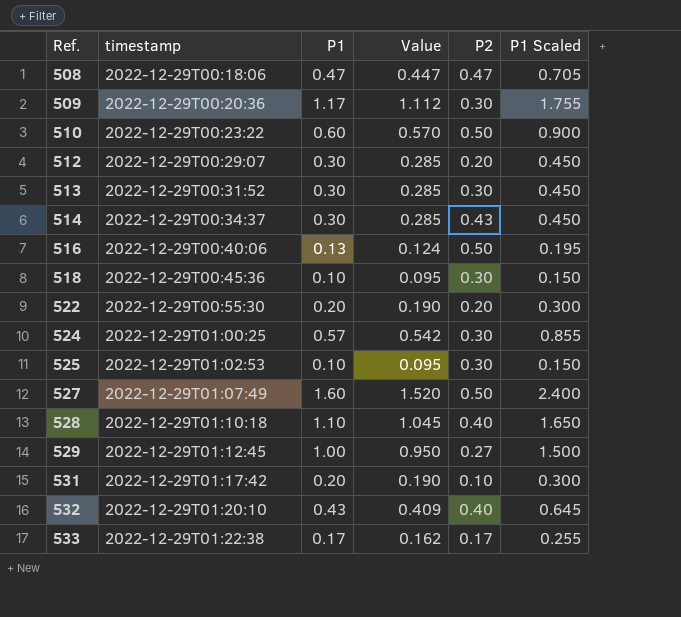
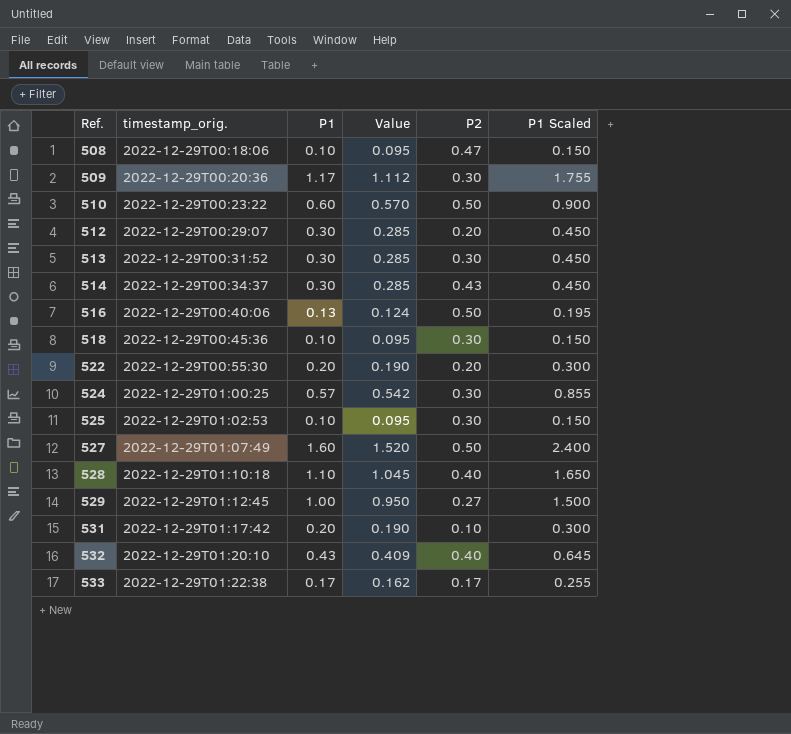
column name: timestamp -> timestamp_orig.
508 | P1: 0.47 -> 0.10
508 | Value: 0.447 -> 0.095
508 | P1 Scaled: 0.705 -> 0.150

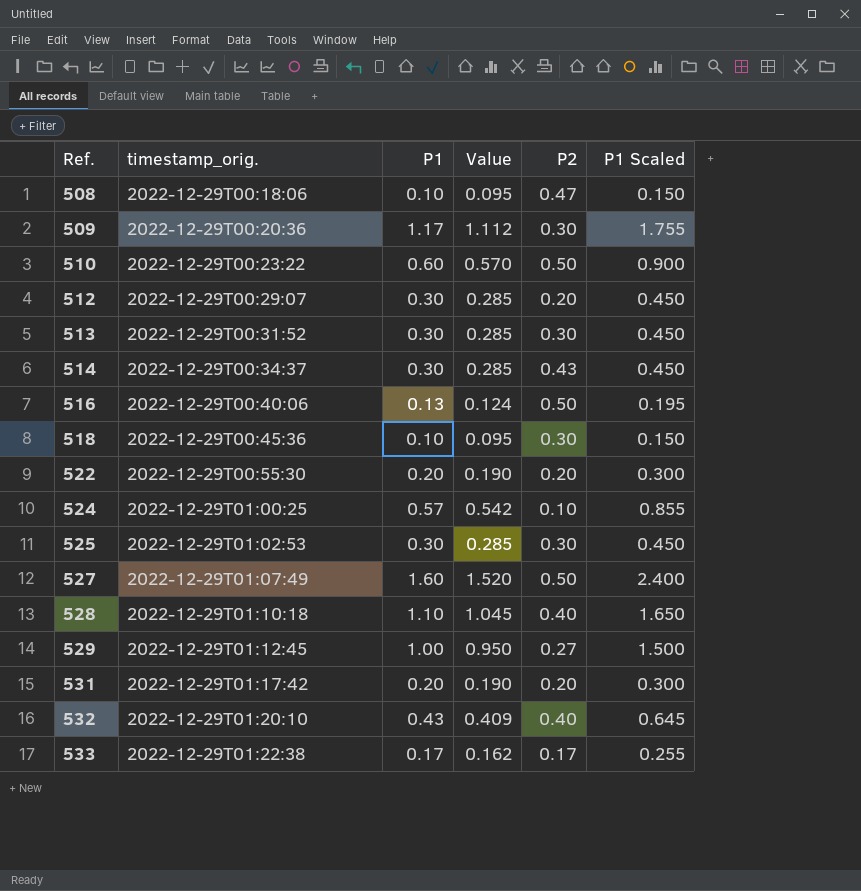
524 | P2: 0.30 -> 0.10
525 | P1: 0.10 -> 0.30
525 | Value: 0.095 -> 0.285
525 | P1 Scaled: 0.150 -> 0.450
531 | P2: 0.10 -> 0.20

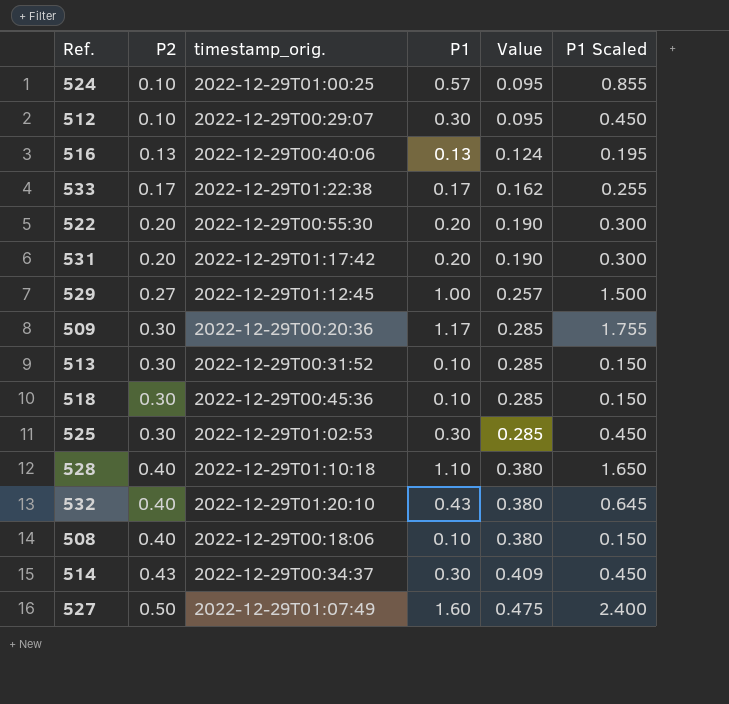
row order: Ref. ascending -> P2 ascending
column P2 | position: 5 -> 2
column Value | formula: [P1] * 0.95 -> [P2] * 0.95
row 510: 2022-12-29T00:23:22 | 0.60 | 0.570 | 0.50 | 0.900 -> none
512 | P2: 0.20 -> 0.10
516 | P2: 0.50 -> 0.13
513 | P1: 0.30 -> 0.10
513 | P1 Scaled: 0.450 -> 0.150
508 | P2: 0.47 -> 0.40

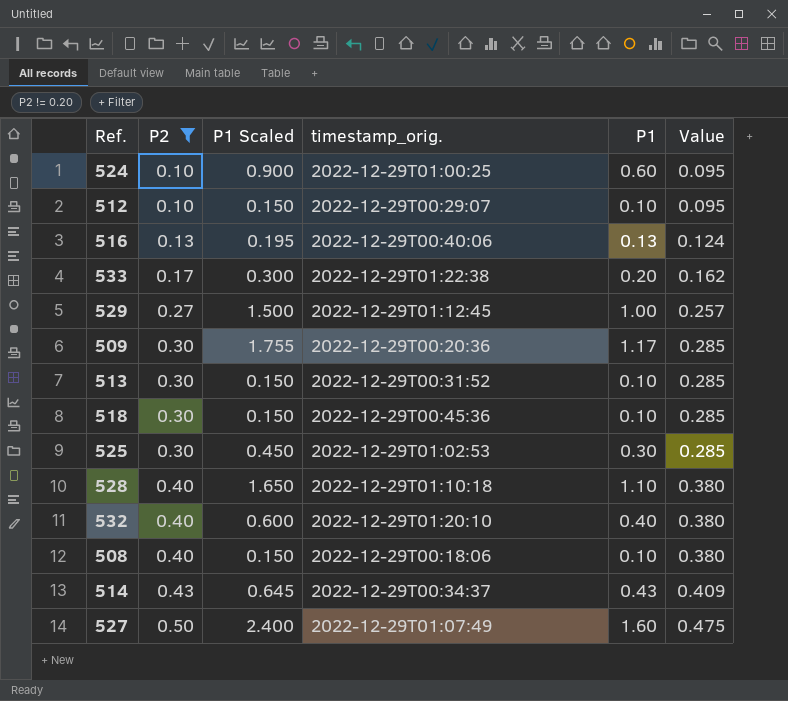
filter: none -> P2 != 0.20
column P1 Scaled | position: 6 -> 3
524 | P1 Scaled: 0.855 -> 0.900
524 | P1: 0.57 -> 0.60
512 | P1 Scaled: 0.450 -> 0.150
512 | P1: 0.30 -> 0.10
533 | P1 Scaled: 0.255 -> 0.300
533 | P1: 0.17 -> 0.20
532 | P1 Scaled: 0.645 -> 0.600
532 | P1: 0.43 -> 0.40
514 | P1 Scaled: 0.450 -> 0.645
514 | P1: 0.30 -> 0.43

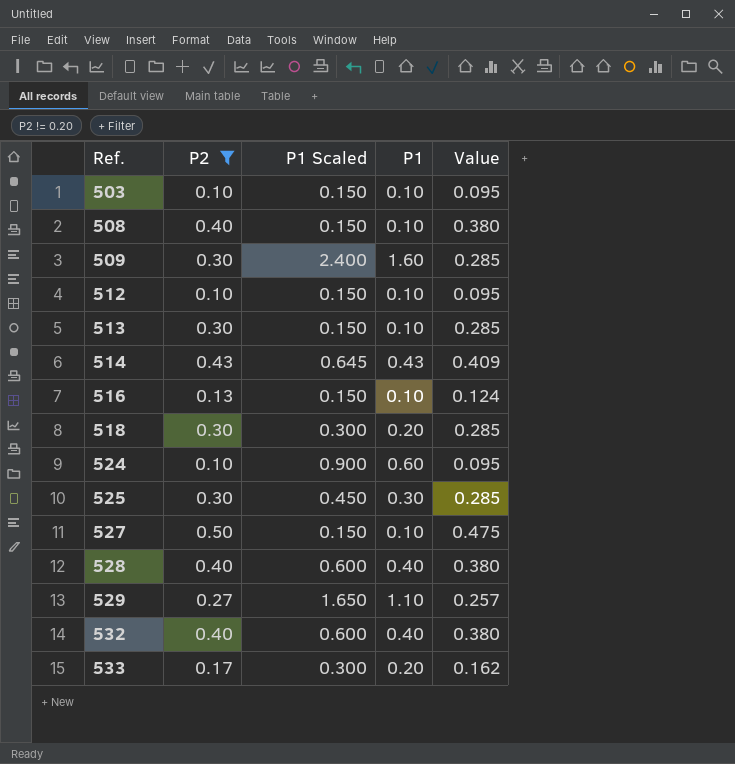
row order: P2 ascending -> Ref. ascending
column timestamp_orig. | position: 4 -> none
row 503: none -> 0.10 | 0.150 | 0.10 | 0.095
509 | P1 Scaled: 1.755 -> 2.400
509 | P1: 1.17 -> 1.60
516 | P1 Scaled: 0.195 -> 0.150
516 | P1: 0.13 -> 0.10
518 | P1 Scaled: 0.150 -> 0.300
518 | P1: 0.10 -> 0.20
527 | P1 Scaled: 2.400 -> 0.150
527 | P1: 1.60 -> 0.10
528 | P1 Scaled: 1.650 -> 0.600
528 | P1: 1.10 -> 0.40
529 | P1 Scaled: 1.500 -> 1.650
529 | P1: 1.00 -> 1.10

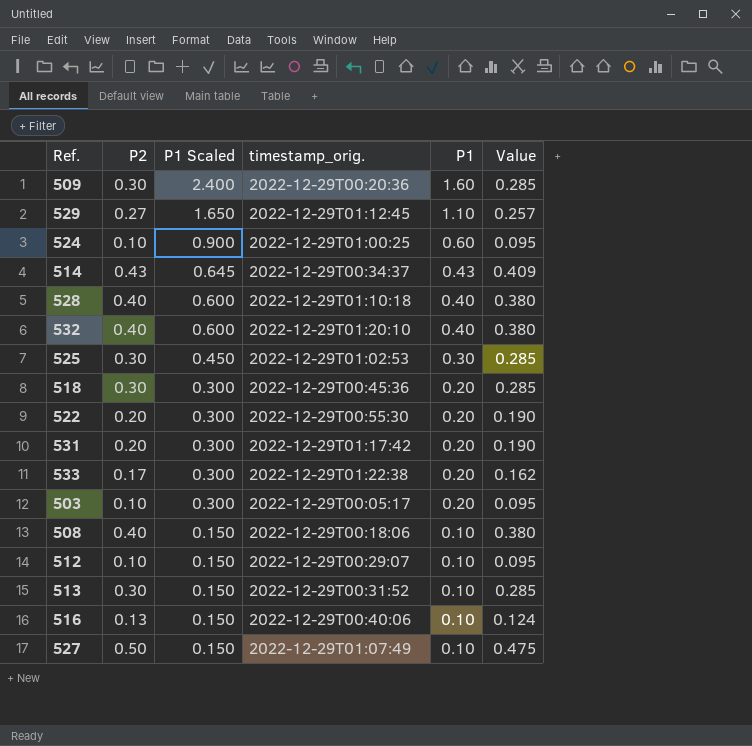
filter: P2 != 0.20 -> none
row order: Ref. ascending -> P1 Scaled descending
column timestamp_orig. | position: none -> 4
503 | P1 Scaled: 0.150 -> 0.300
503 | P1: 0.10 -> 0.20

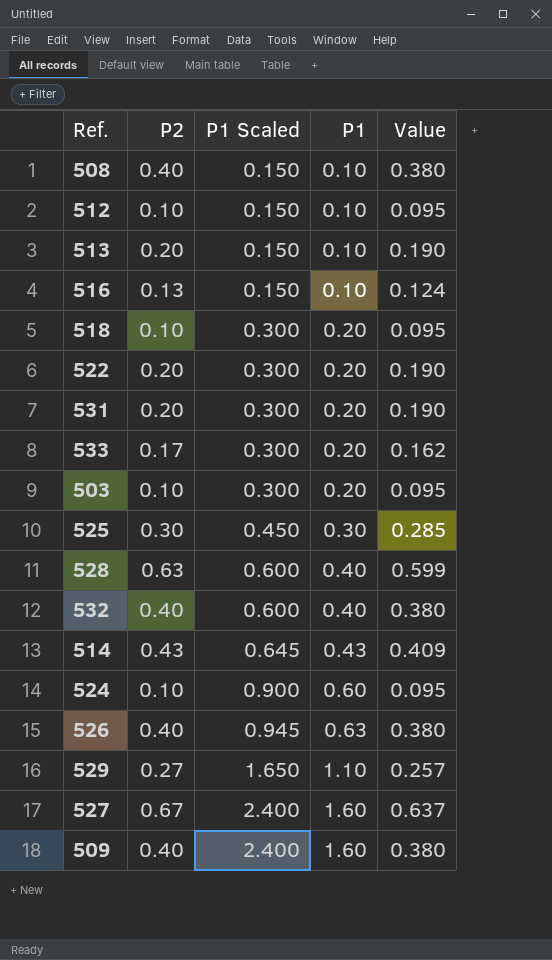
row order: P1 Scaled descending -> P1 Scaled ascending
column timestamp_orig. | position: 4 -> none
513 | P2: 0.30 -> 0.20
513 | Value: 0.285 -> 0.190
518 | P2: 0.30 -> 0.10
518 | Value: 0.285 -> 0.095
528 | P2: 0.40 -> 0.63
528 | Value: 0.380 -> 0.599
row 526: none -> 0.40 | 0.945 | 0.63 | 0.380
527 | P2: 0.50 -> 0.67
527 | P1 Scaled: 0.150 -> 2.400
527 | P1: 0.10 -> 1.60
527 | Value: 0.475 -> 0.637
509 | P2: 0.30 -> 0.40
509 | Value: 0.285 -> 0.380

